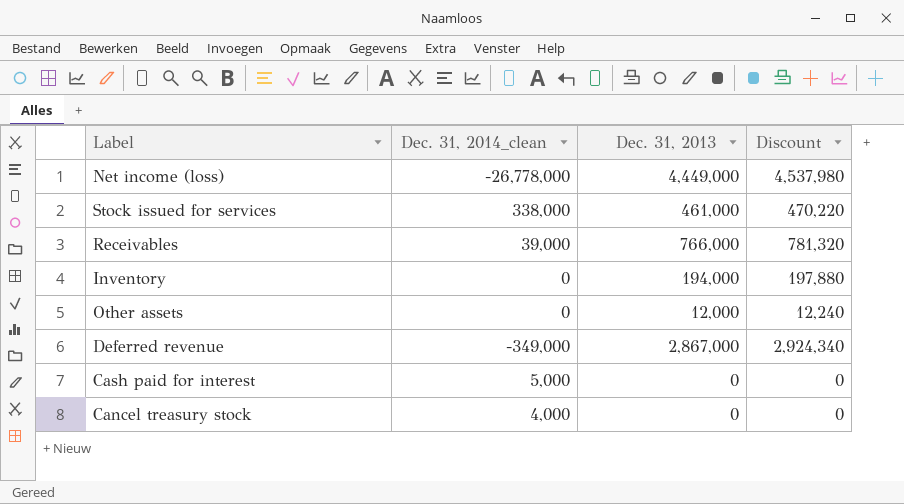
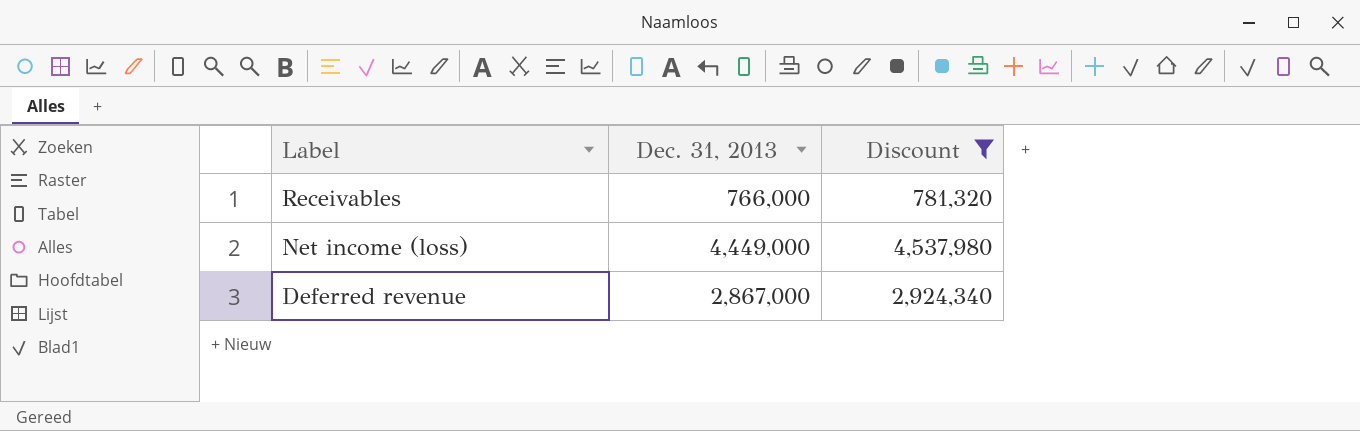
filter: none -> Discount >= 781,320
row order: none -> Label descending
column Dec. 31, 2014_clean | position: 2 -> none

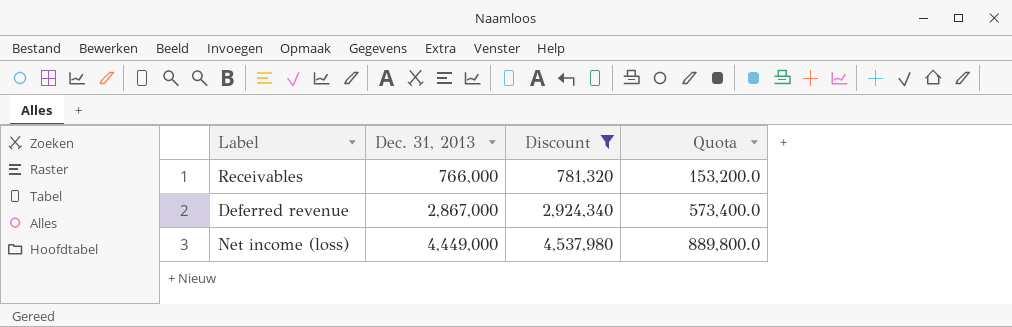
row order: Label descending -> Dec. 31, 2013 ascending
column Quota | formula: none -> [Dec. 31, 2013] * 0.2

